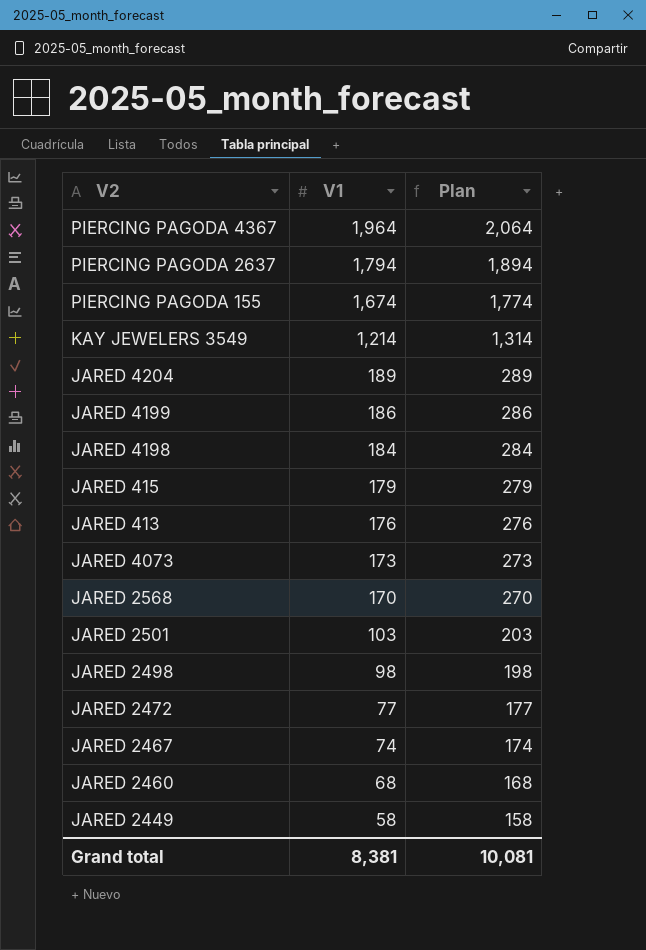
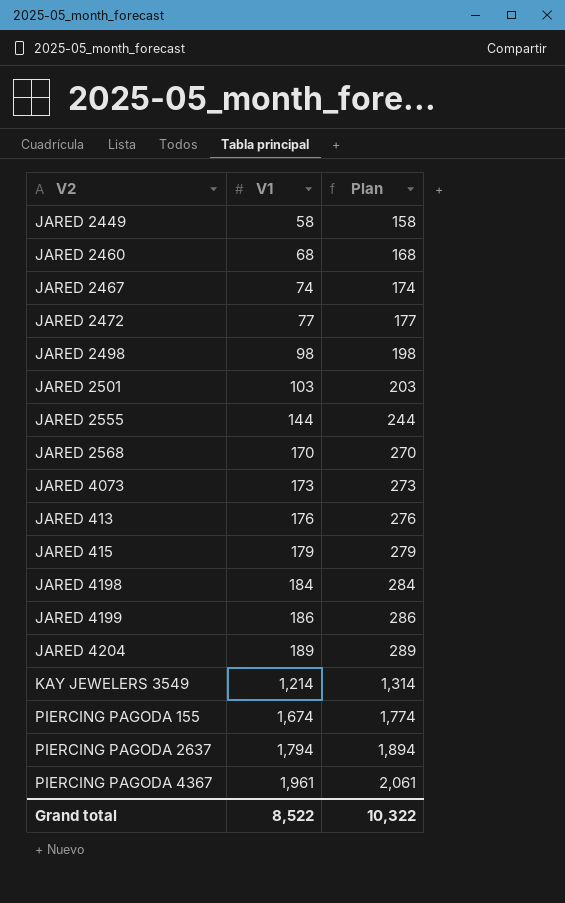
row order: V1 descending -> V1 ascending
row JARED 2555: none -> 144 | 244
PIERCING PAGODA 4367 | V1: 1,964 -> 1,961
PIERCING PAGODA 4367 | Plan: 2,064 -> 2,061
Grand total | V1: 8,381 -> 8,522
Grand total | Plan: 10,081 -> 10,322

